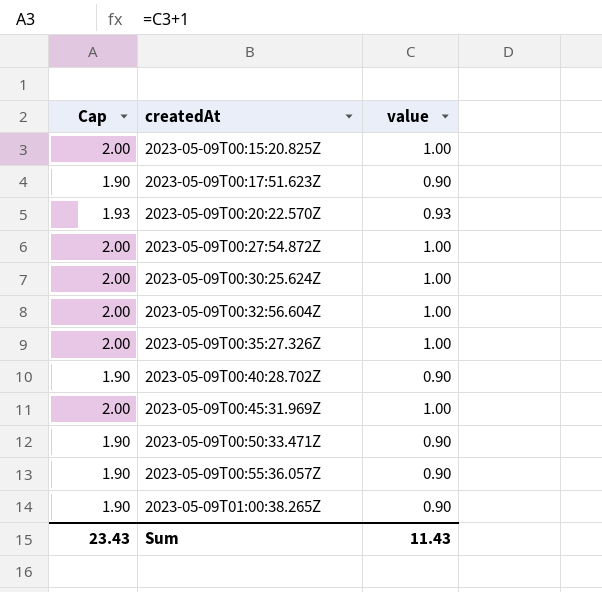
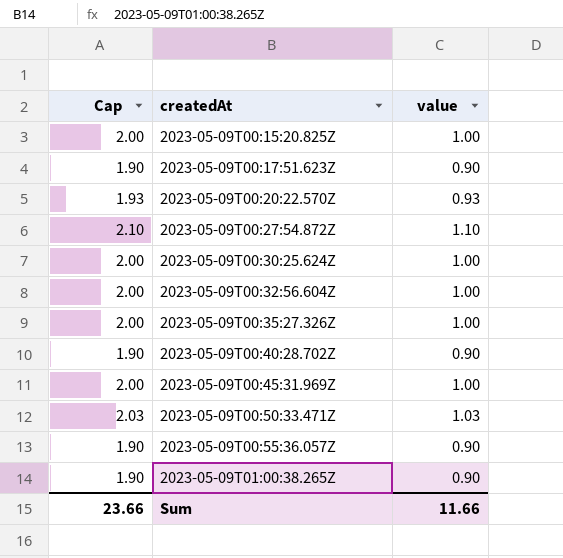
2023-05-09T00:27:54.872Z | Cap: 2.00 -> 2.10
2023-05-09T00:27:54.872Z | value: 1.00 -> 1.10
2023-05-09T00:50:33.471Z | Cap: 1.90 -> 2.03
2023-05-09T00:50:33.471Z | value: 0.90 -> 1.03
Sum | Cap: 23.43 -> 23.66
Sum | value: 11.43 -> 11.66

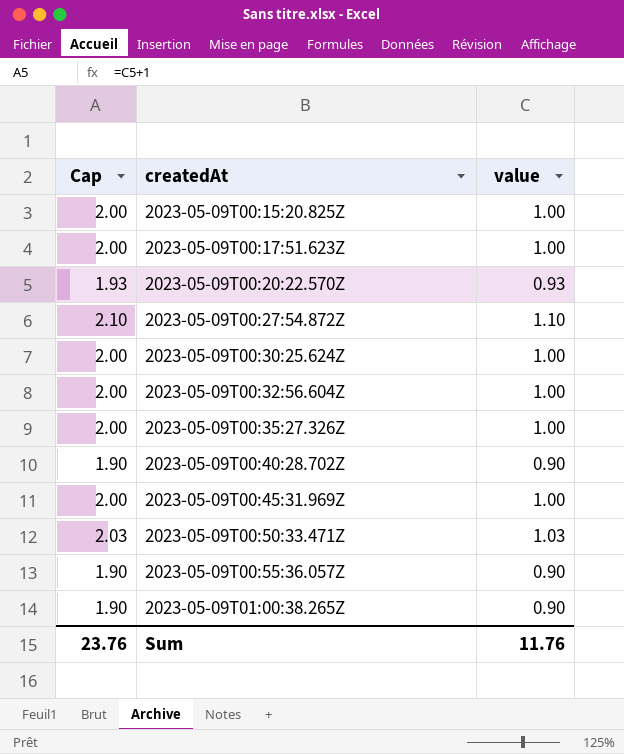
2023-05-09T00:17:51.623Z | Cap: 1.90 -> 2.00
2023-05-09T00:17:51.623Z | value: 0.90 -> 1.00
Sum | Cap: 23.66 -> 23.76
Sum | value: 11.66 -> 11.76

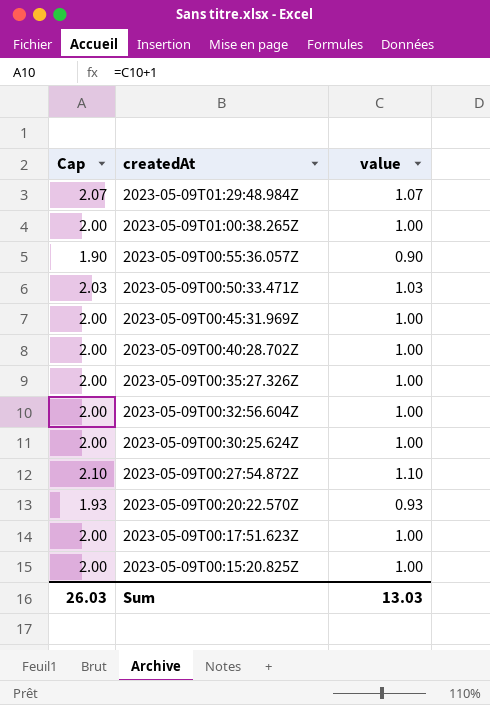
row order: createdAt ascending -> createdAt descending
row 2023-05-09T01:29:48.984Z: none -> 2.07 | 1.07
2023-05-09T01:00:38.265Z | Cap: 1.90 -> 2.00
2023-05-09T01:00:38.265Z | value: 0.90 -> 1.00
2023-05-09T00:40:28.702Z | Cap: 1.90 -> 2.00
2023-05-09T00:40:28.702Z | value: 0.90 -> 1.00
Sum | Cap: 23.76 -> 26.03
Sum | value: 11.76 -> 13.03

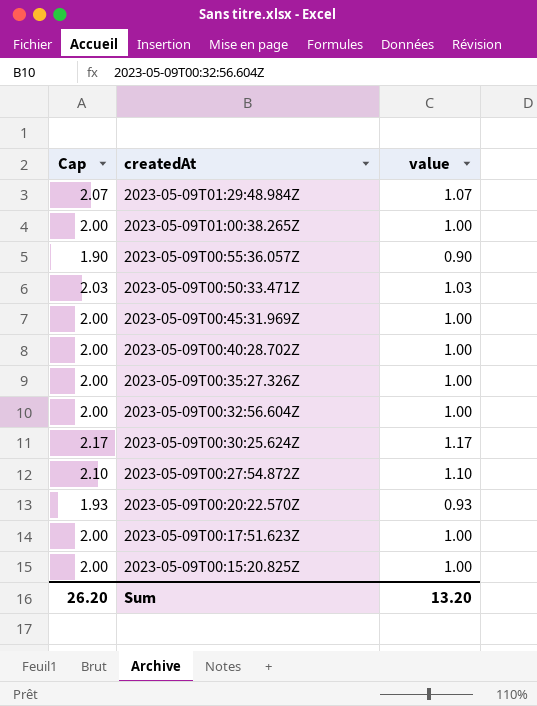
2023-05-09T00:30:25.624Z | Cap: 2.00 -> 2.17
2023-05-09T00:30:25.624Z | value: 1.00 -> 1.17
Sum | Cap: 26.03 -> 26.20
Sum | value: 13.03 -> 13.20

